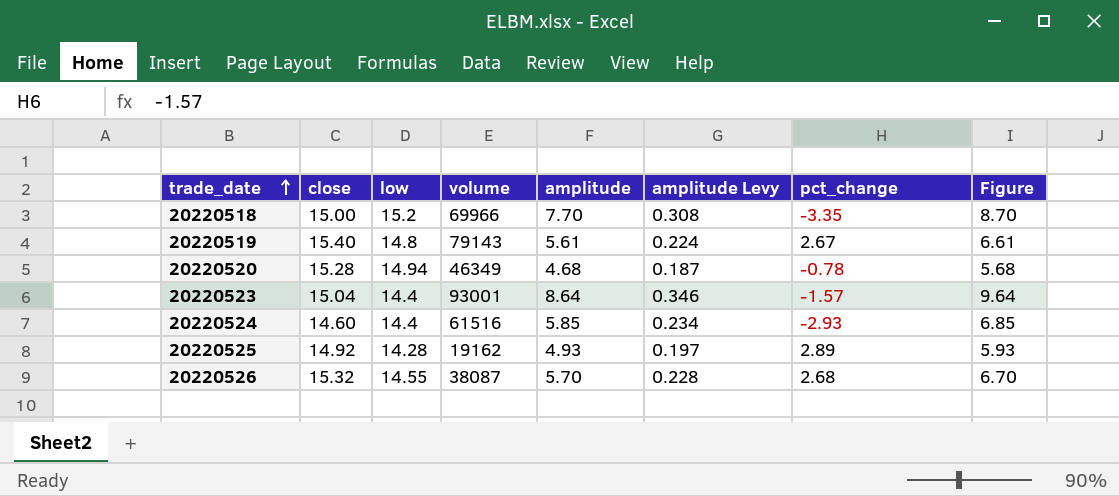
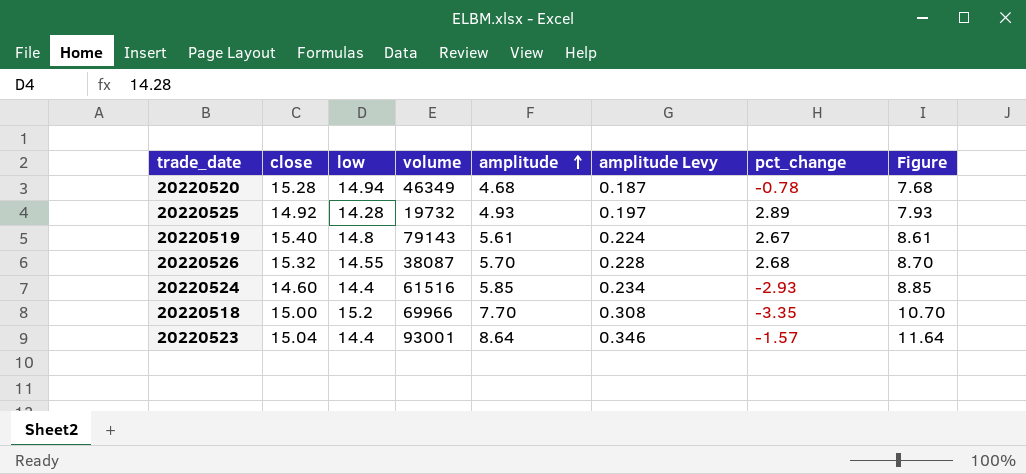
row order: trade_date ascending -> amplitude ascending
column Figure | formula: [amplitude] + 1 -> [amplitude] + 3
20220525 | volume: 19162 -> 19732

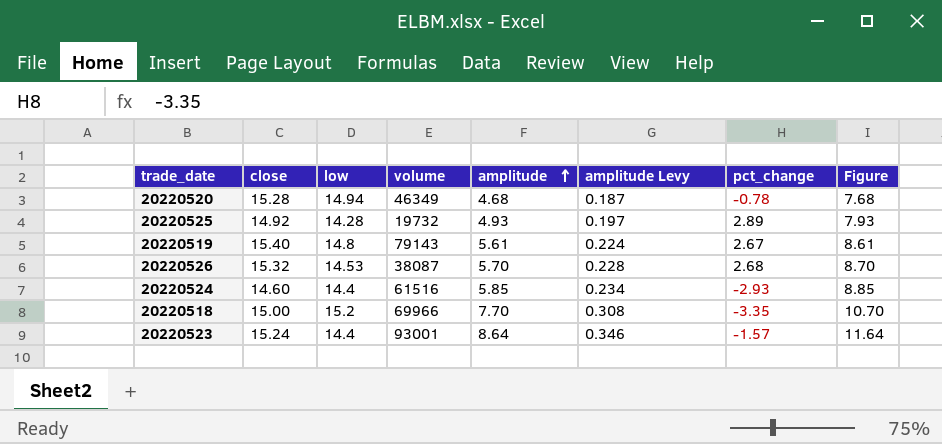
20220526 | low: 14.55 -> 14.53
20220523 | close: 15.04 -> 15.24

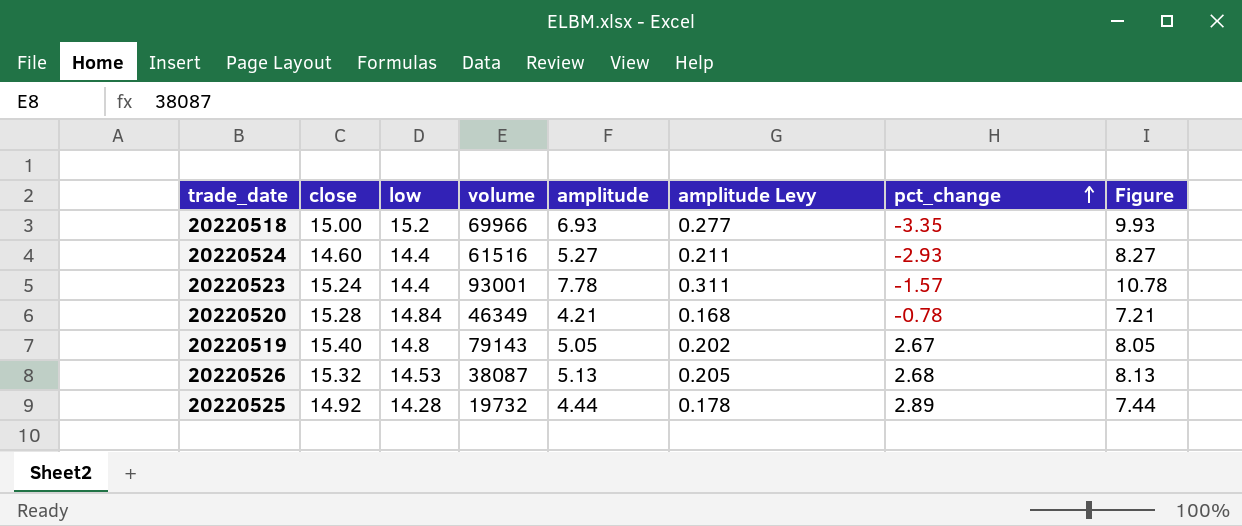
row order: amplitude ascending -> pct_change ascending
20220518 | amplitude: 7.70 -> 6.93
20220518 | amplitude Levy: 0.308 -> 0.277
20220518 | Figure: 10.70 -> 9.93
20220524 | amplitude: 5.85 -> 5.27
20220524 | amplitude Levy: 0.234 -> 0.211
20220524 | Figure: 8.85 -> 8.27
20220523 | amplitude: 8.64 -> 7.78
20220523 | amplitude Levy: 0.346 -> 0.311
20220523 | Figure: 11.64 -> 10.78
20220520 | low: 14.94 -> 14.84
20220520 | amplitude: 4.68 -> 4.21
20220520 | amplitude Levy: 0.187 -> 0.168
20220520 | Figure: 7.68 -> 7.21
20220519 | amplitude: 5.61 -> 5.05
20220519 | amplitude Levy: 0.224 -> 0.202
20220519 | Figure: 8.61 -> 8.05
20220526 | amplitude: 5.70 -> 5.13
20220526 | amplitude Levy: 0.228 -> 0.205
20220526 | Figure: 8.70 -> 8.13
20220525 | amplitude: 4.93 -> 4.44
20220525 | amplitude Levy: 0.197 -> 0.178
20220525 | Figure: 7.93 -> 7.44

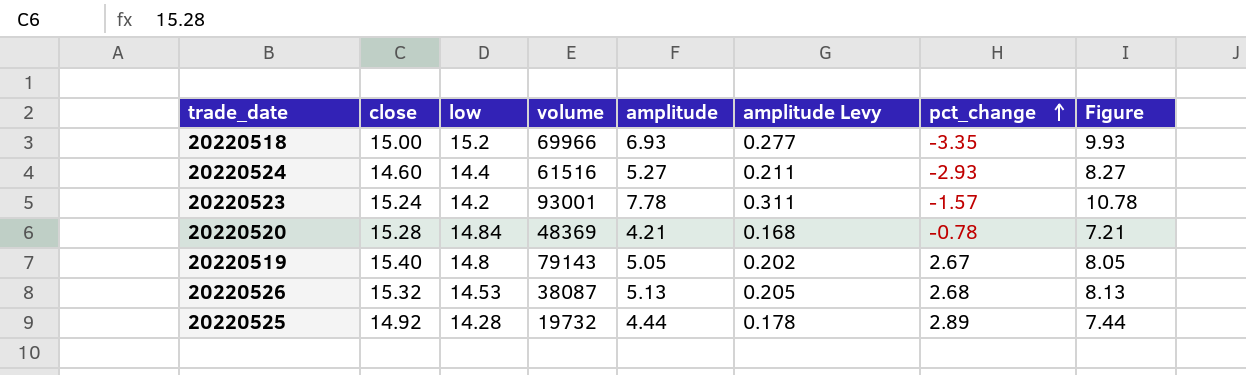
20220523 | low: 14.4 -> 14.2
20220520 | volume: 46349 -> 48369

